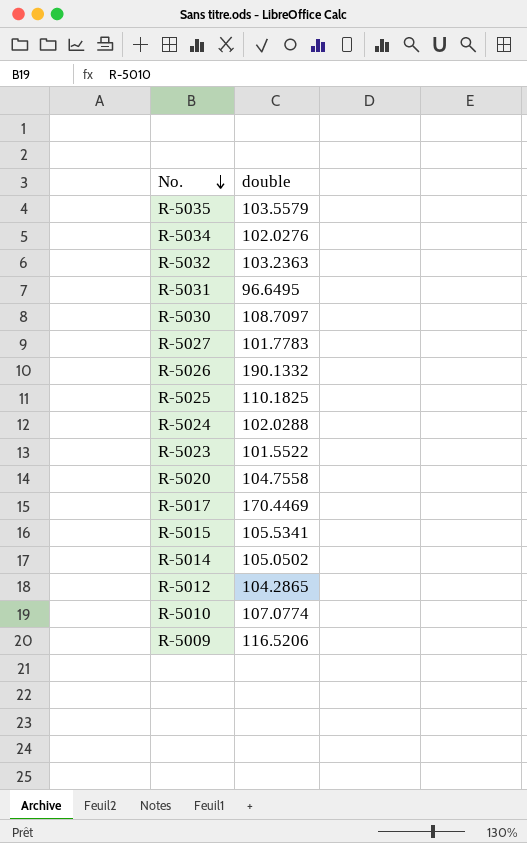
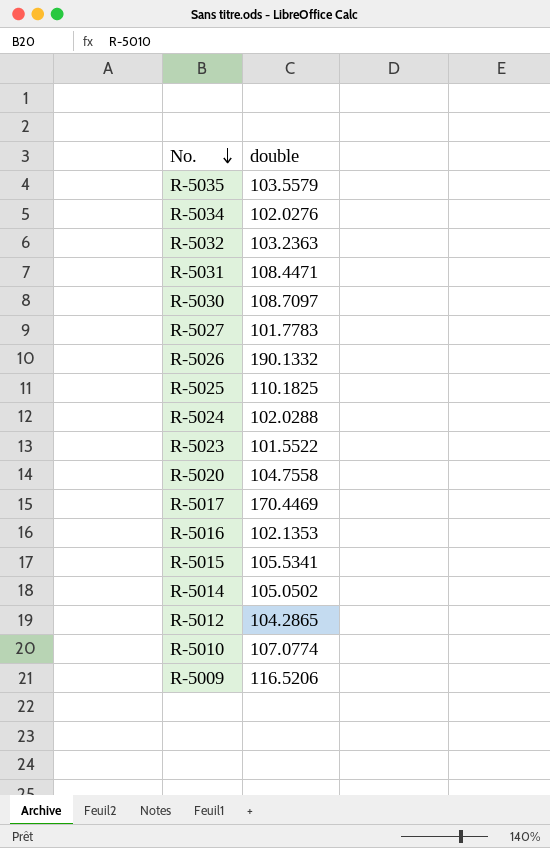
R-5031 | double: 96.6495 -> 108.4471
row R-5016: none -> 102.1353

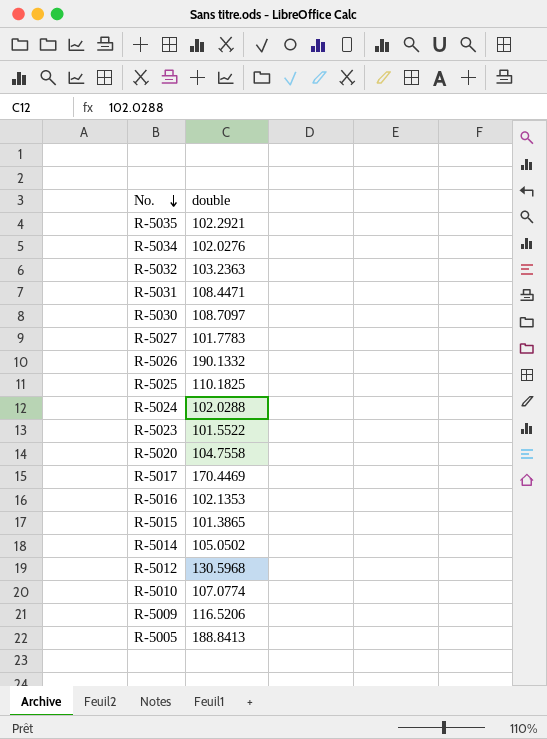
R-5035 | double: 103.5579 -> 102.2921
R-5015 | double: 105.5341 -> 101.3865
R-5012 | double: 104.2865 -> 130.5968
row R-5005: none -> 188.8413

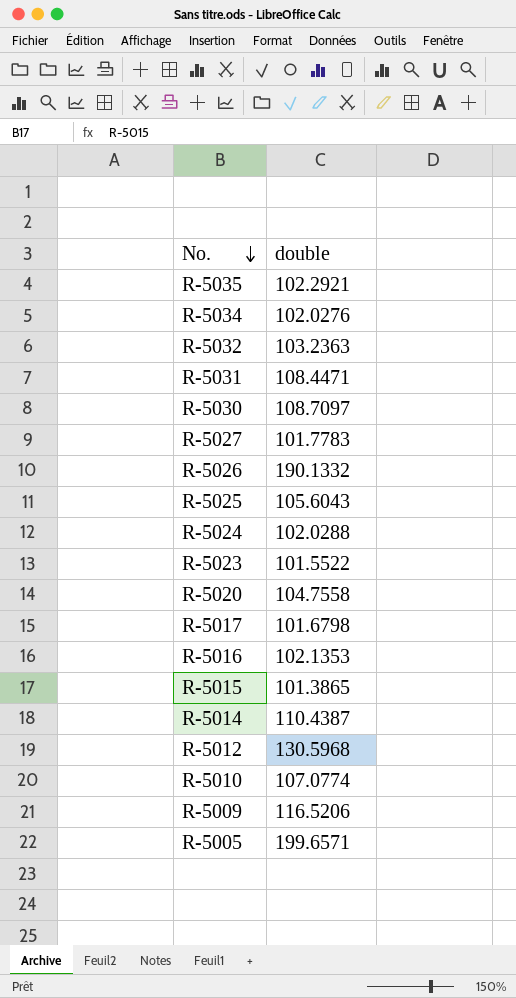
R-5025 | double: 110.1825 -> 105.6043
R-5017 | double: 170.4469 -> 101.6798
R-5014 | double: 105.0502 -> 110.4387
R-5005 | double: 188.8413 -> 199.6571

